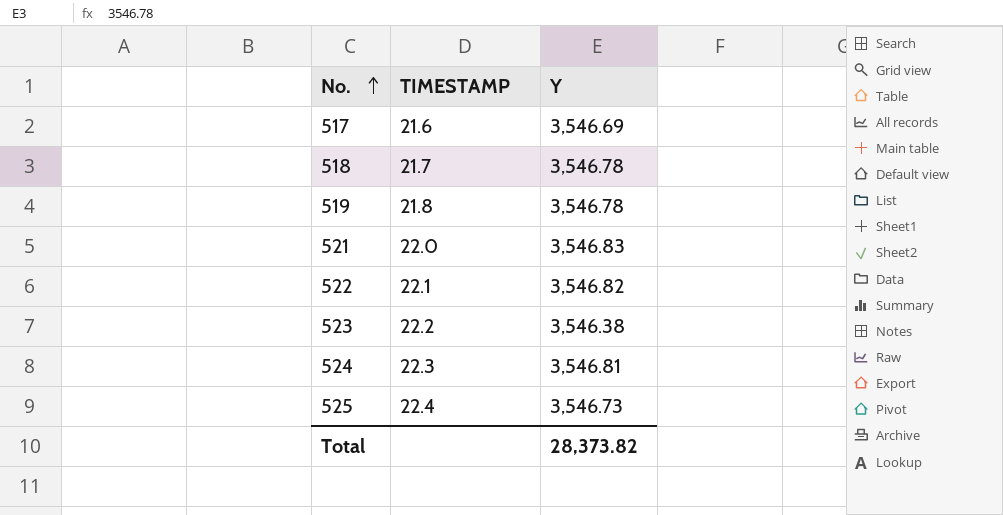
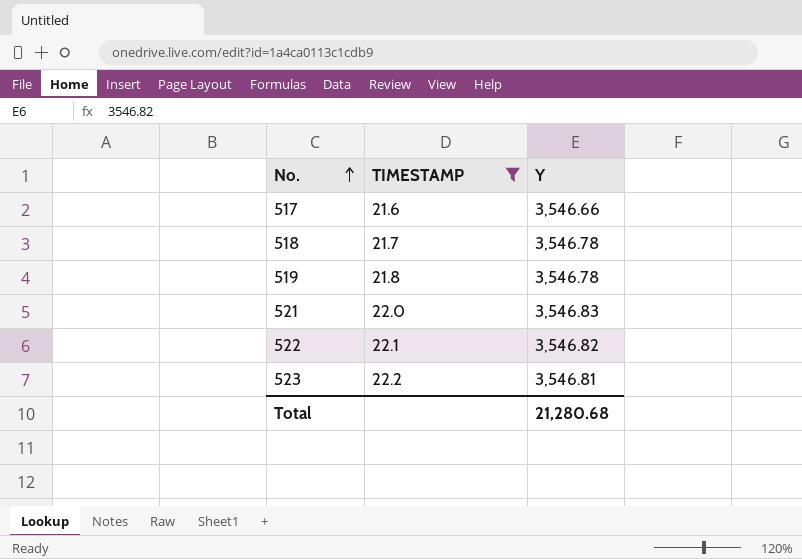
filter: none -> TIMESTAMP <= 22.2
517 | Y: 3,546.69 -> 3,546.66
523 | Y: 3,546.38 -> 3,546.81
Total | Y: 28,373.82 -> 21,280.68

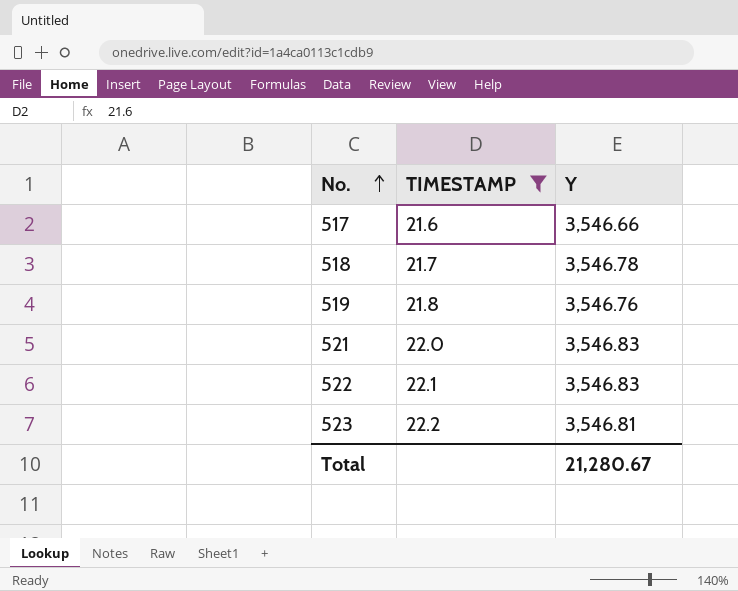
519 | Y: 3,546.78 -> 3,546.76
522 | Y: 3,546.82 -> 3,546.83
Total | Y: 21,280.68 -> 21,280.67

